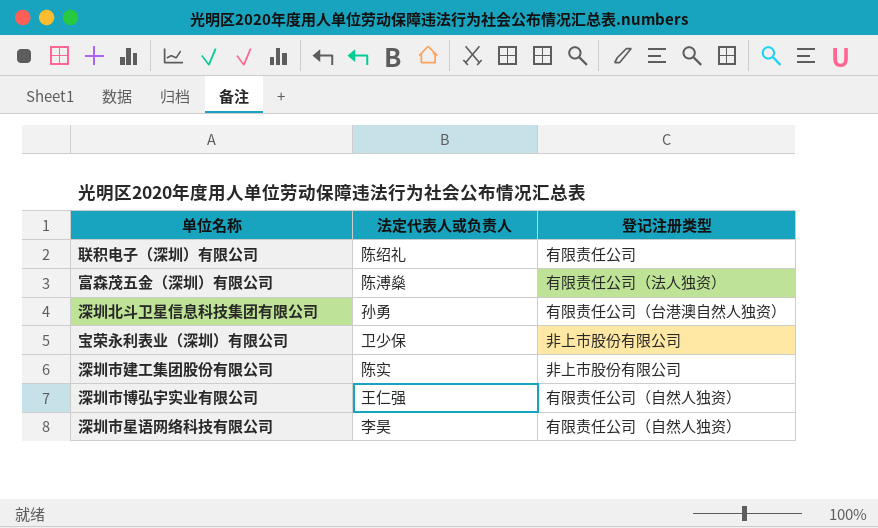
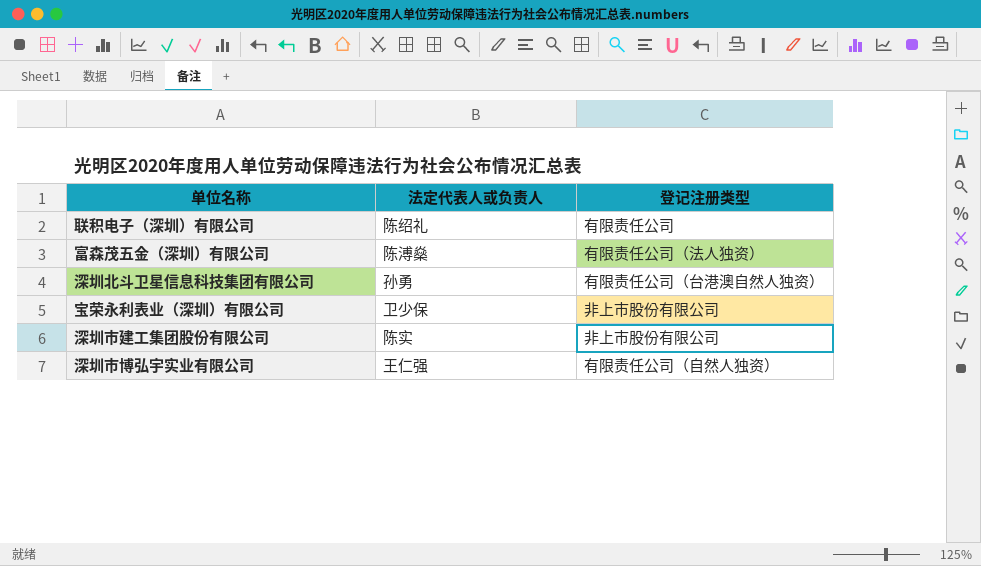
row 深圳市星语网络科技有限公司: 李昊 | 有限责任公司（自然人独资） -> none

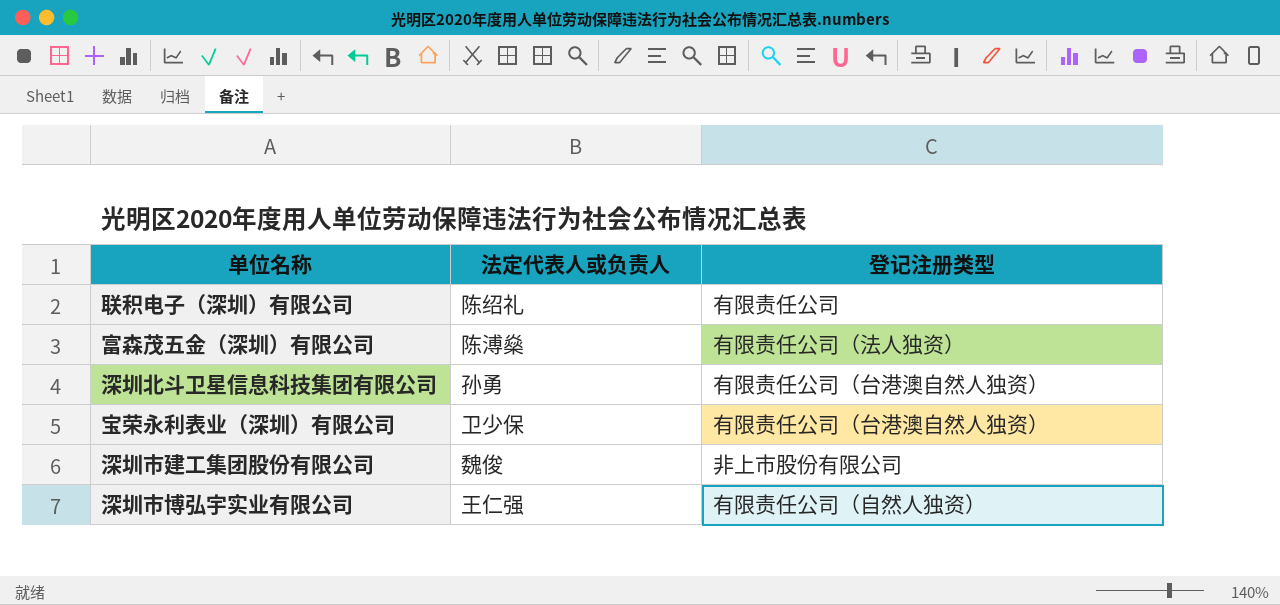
宝荣永利表业（深圳）有限公司 | 登记注册类型: 非上市股份有限公司 -> 有限责任公司（台港澳自然人独资）
深圳市建工集团股份有限公司 | 法定代表人或负责人: 陈实 -> 魏俊

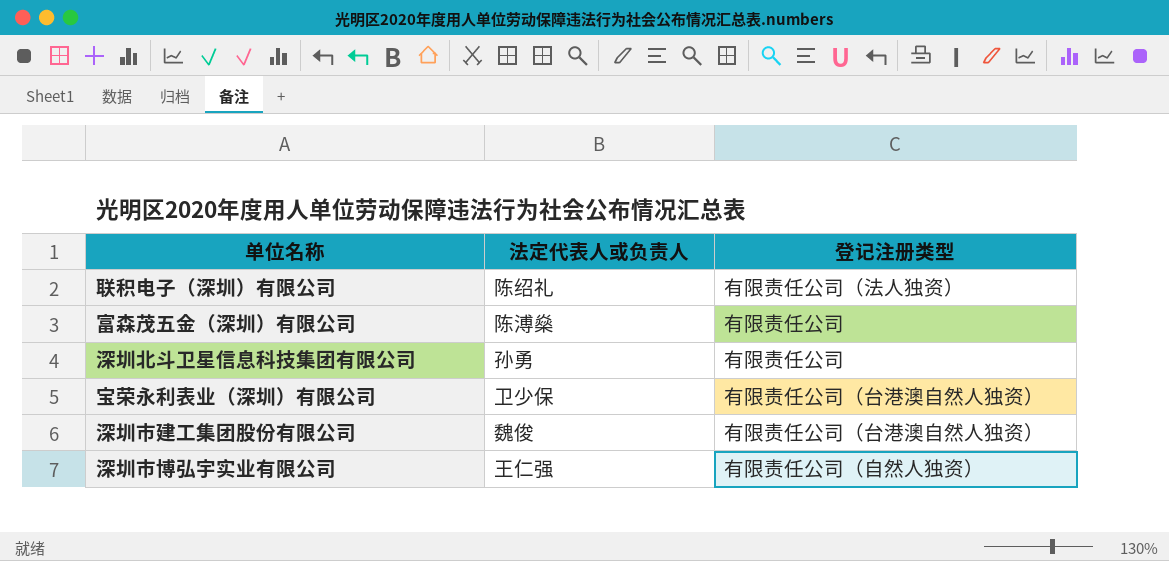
联积电子（深圳）有限公司 | 登记注册类型: 有限责任公司 -> 有限责任公司（法人独资）
富森茂五金（深圳）有限公司 | 登记注册类型: 有限责任公司（法人独资） -> 有限责任公司
深圳北斗卫星信息科技集团有限公司 | 登记注册类型: 有限责任公司（台港澳自然人独资） -> 有限责任公司
深圳市建工集团股份有限公司 | 登记注册类型: 非上市股份有限公司 -> 有限责任公司（台港澳自然人独资）

